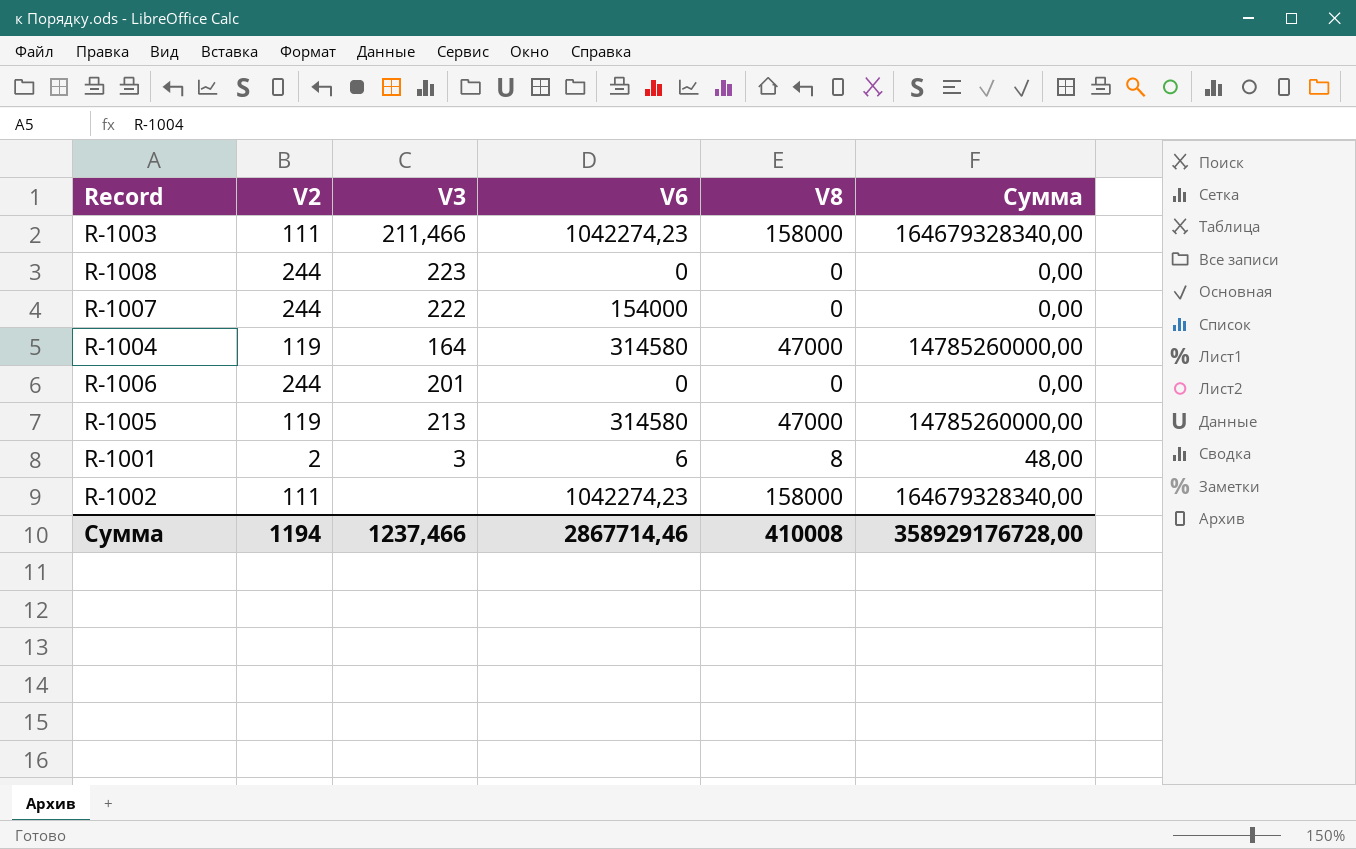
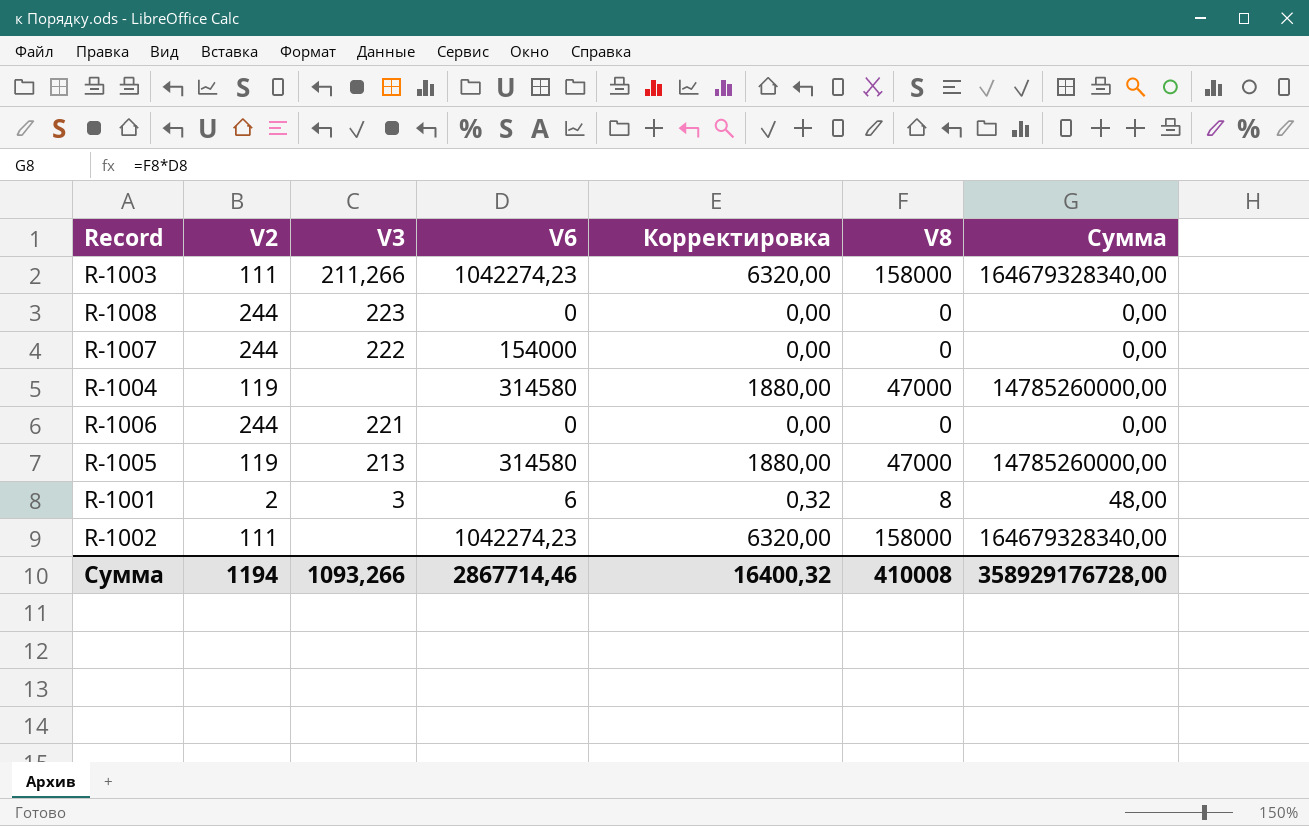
column Корректировка | formula: none -> [V8] * 0,04
R-1003 | V3: 211,466 -> 211,266
R-1004 | V3: 164 -> none
R-1006 | V3: 201 -> 221
Сумма | V3: 1237,466 -> 1093,266

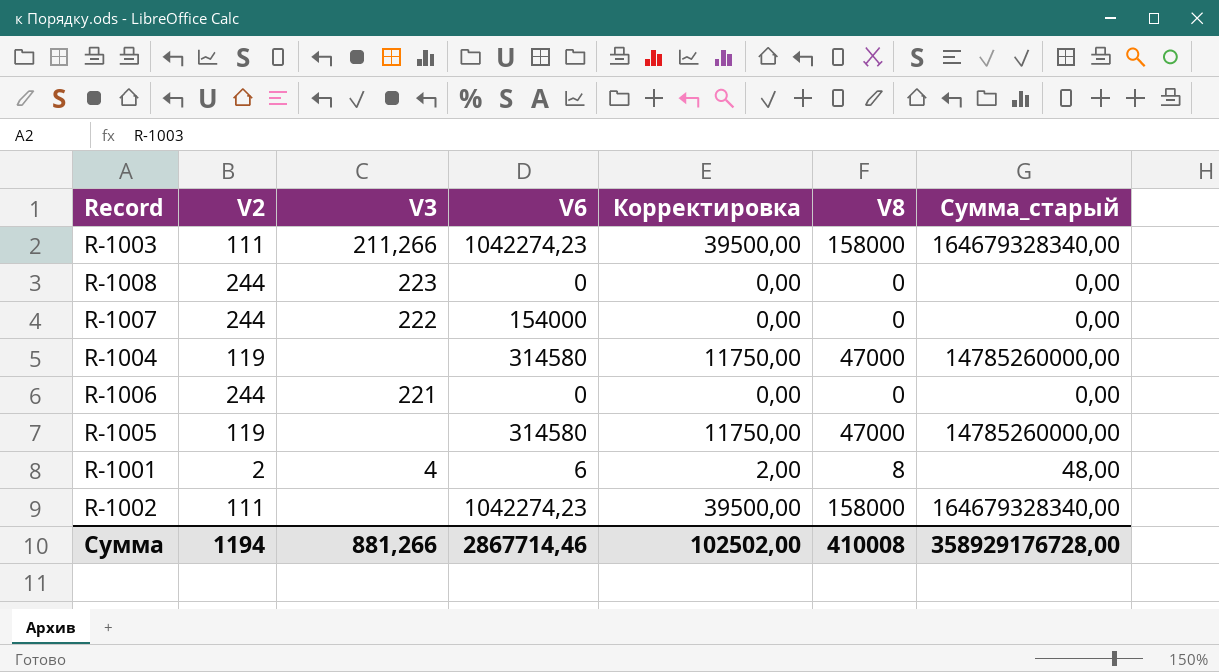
column Корректировка | formula: [V8] * 0,04 -> [V8] * 0,25
column name: Сумма -> Сумма_старый
R-1005 | V3: 213 -> none
R-1001 | V3: 3 -> 4
Сумма | V3: 1093,266 -> 881,266
Сумма | Корректировка: 16400,32 -> 102502,00

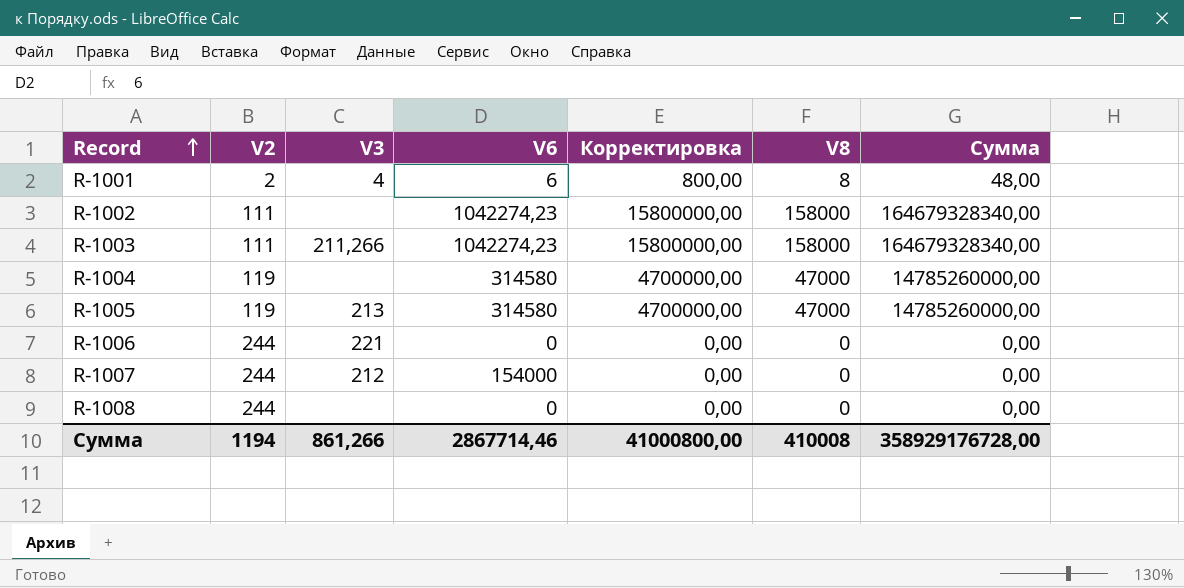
row order: none -> Record ascending
column Корректировка | formula: [V8] * 0,25 -> [V8] * 100
column name: Сумма_старый -> Сумма
R-1005 | V3: none -> 213
R-1007 | V3: 222 -> 212
R-1008 | V3: 223 -> none
Сумма | V3: 881,266 -> 861,266
Сумма | Корректировка: 102502,00 -> 41000800,00

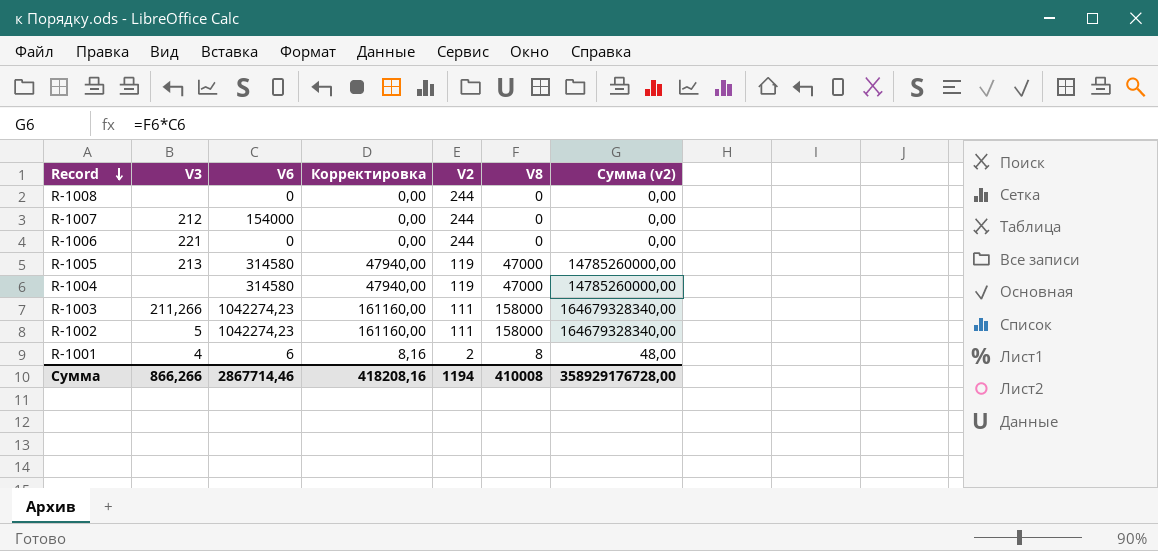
row order: Record ascending -> Record descending
column Корректировка | formula: [V8] * 100 -> [V8] * 1,02
column V2 | position: 2 -> 5
column name: Сумма -> Сумма (v2)
R-1002 | V3: none -> 5
Сумма | V3: 861,266 -> 866,266
Сумма | Корректировка: 41000800,00 -> 418208,16

